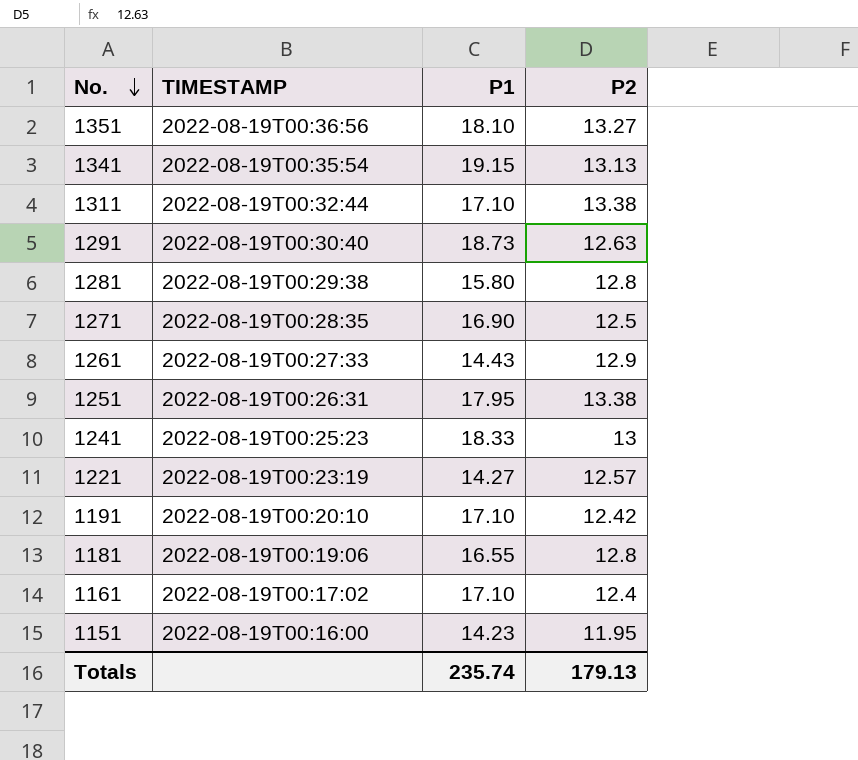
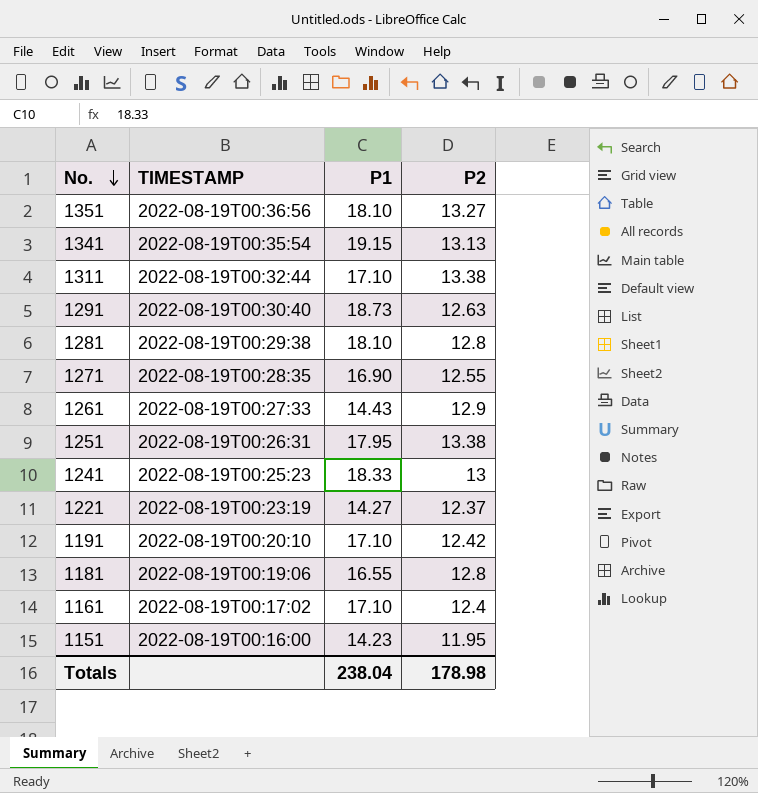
1281 | P1: 15.80 -> 18.10
1271 | P2: 12.5 -> 12.55
1221 | P2: 12.57 -> 12.37
Totals | P1: 235.74 -> 238.04
Totals | P2: 179.13 -> 178.98

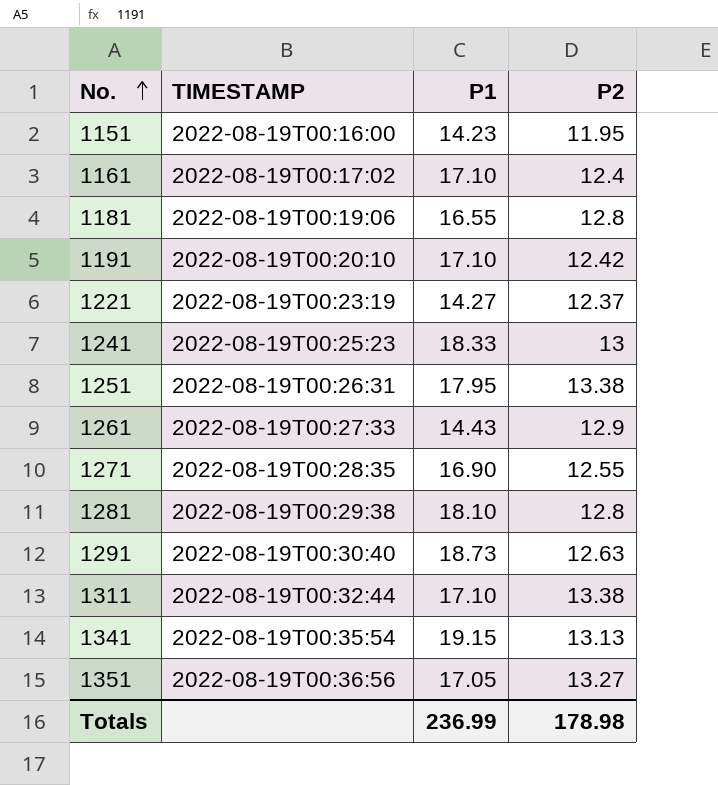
row order: No. descending -> No. ascending
1351 | P1: 18.10 -> 17.05
Totals | P1: 238.04 -> 236.99

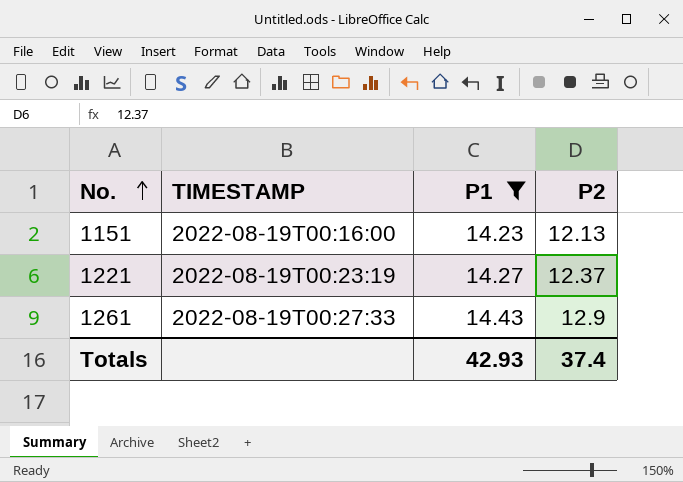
filter: none -> P1 <= 14.43
1151 | P2: 11.95 -> 12.13
Totals | P1: 236.99 -> 42.93
Totals | P2: 178.98 -> 37.4

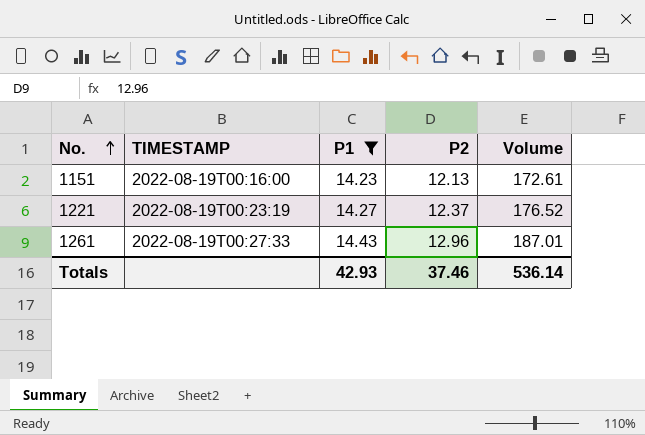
column Volume | formula: none -> [P1] * [P2]
1261 | P2: 12.9 -> 12.96
Totals | P2: 37.4 -> 37.46

